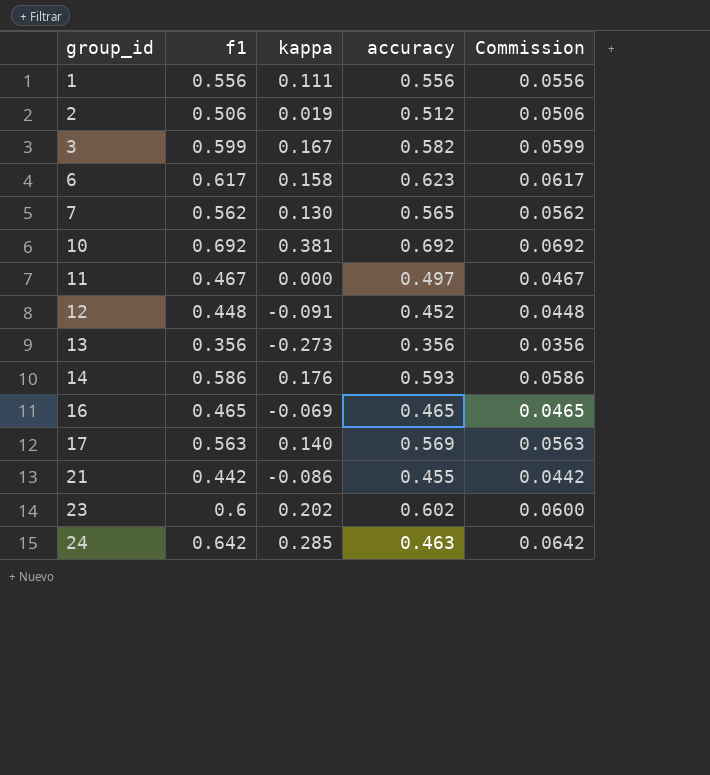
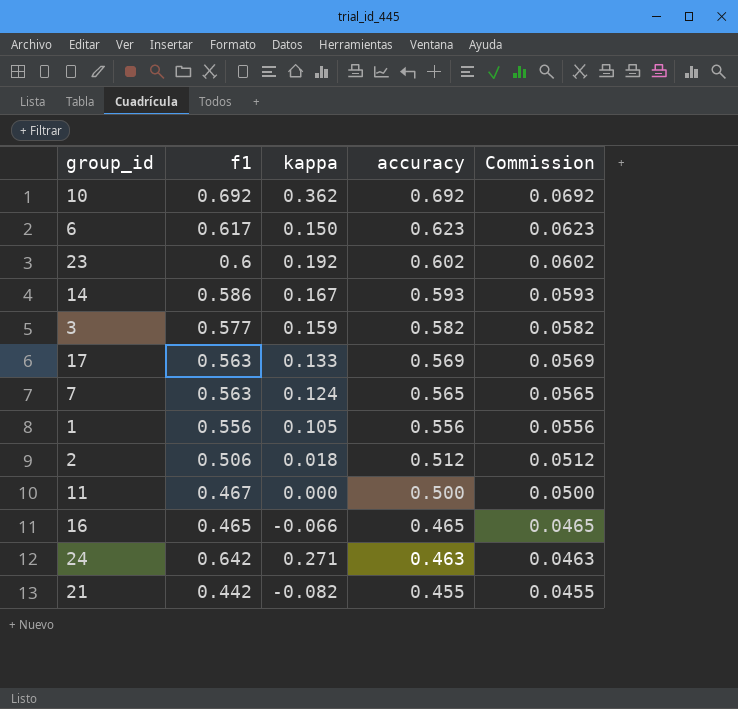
row order: group_id ascending -> accuracy descending
column Commission | formula: [f1] * 0.1 -> [accuracy] * 0.1
row 12: 0.448 | -0.091 | 0.452 | 0.0448 -> none
row 13: 0.356 | -0.273 | 0.356 | 0.0356 -> none
10 | kappa: 0.381 -> 0.362
6 | kappa: 0.158 -> 0.150
23 | kappa: 0.202 -> 0.192
14 | kappa: 0.176 -> 0.167
3 | f1: 0.599 -> 0.577
3 | kappa: 0.167 -> 0.159
17 | kappa: 0.140 -> 0.133
7 | f1: 0.562 -> 0.563
7 | kappa: 0.130 -> 0.124
1 | kappa: 0.111 -> 0.105
2 | kappa: 0.019 -> 0.018
11 | accuracy: 0.497 -> 0.500
16 | kappa: -0.069 -> -0.066
24 | kappa: 0.285 -> 0.271
21 | kappa: -0.086 -> -0.082

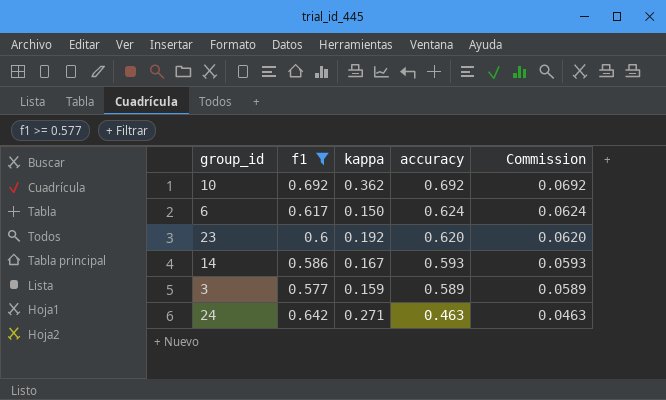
filter: none -> f1 >= 0.577
6 | accuracy: 0.623 -> 0.624
6 | Commission: 0.0623 -> 0.0624
23 | accuracy: 0.602 -> 0.620
23 | Commission: 0.0602 -> 0.0620
3 | accuracy: 0.582 -> 0.589
3 | Commission: 0.0582 -> 0.0589

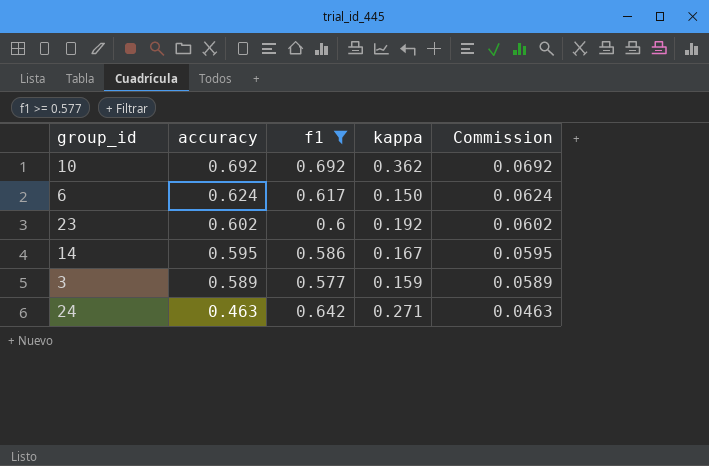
column accuracy | position: 4 -> 2
23 | accuracy: 0.620 -> 0.602
23 | Commission: 0.0620 -> 0.0602
14 | accuracy: 0.593 -> 0.595
14 | Commission: 0.0593 -> 0.0595

